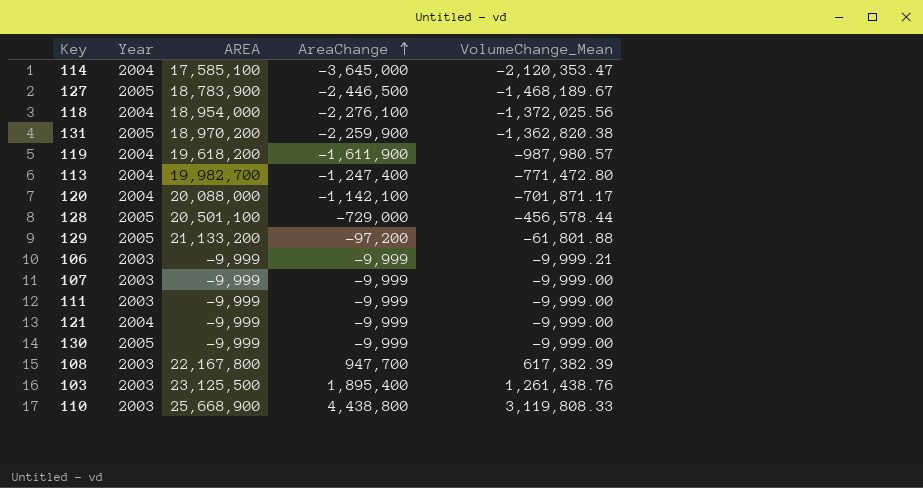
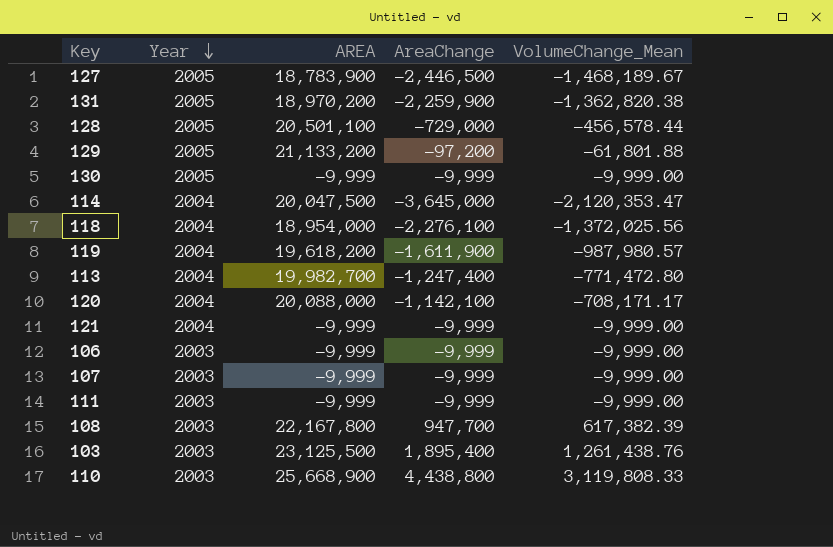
row order: AreaChange ascending -> Year descending
114 | AREA: 17,585,100 -> 20,047,500
120 | VolumeChange_Mean: -701,871.17 -> -708,171.17
106 | VolumeChange_Mean: -9,999.21 -> -9,999.00

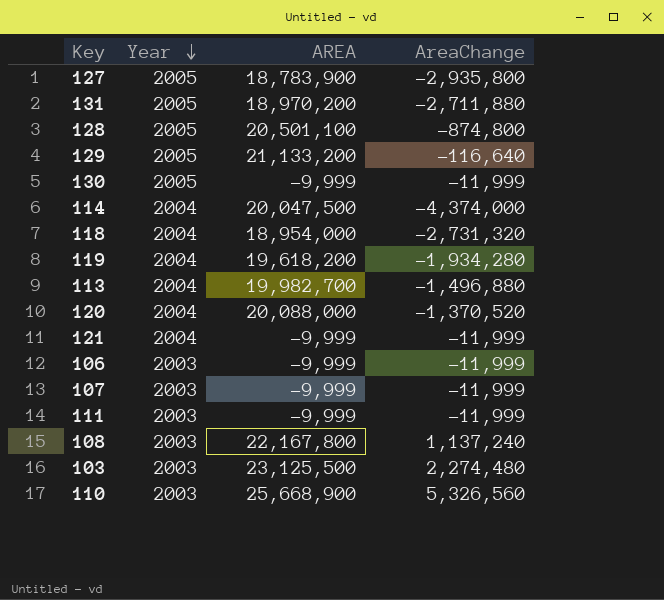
column VolumeChange_Mean | position: 5 -> none
127 | AreaChange: -2,446,500 -> -2,935,800
131 | AreaChange: -2,259,900 -> -2,711,880
128 | AreaChange: -729,000 -> -874,800
129 | AreaChange: -97,200 -> -116,640
130 | AreaChange: -9,999 -> -11,999
114 | AreaChange: -3,645,000 -> -4,374,000
118 | AreaChange: -2,276,100 -> -2,731,320
119 | AreaChange: -1,611,900 -> -1,934,280
113 | AreaChange: -1,247,400 -> -1,496,880
120 | AreaChange: -1,142,100 -> -1,370,520
121 | AreaChange: -9,999 -> -11,999
106 | AreaChange: -9,999 -> -11,999
107 | AreaChange: -9,999 -> -11,999
111 | AreaChange: -9,999 -> -11,999
108 | AreaChange: 947,700 -> 1,137,240
103 | AreaChange: 1,895,400 -> 2,274,480
110 | AreaChange: 4,438,800 -> 5,326,560

